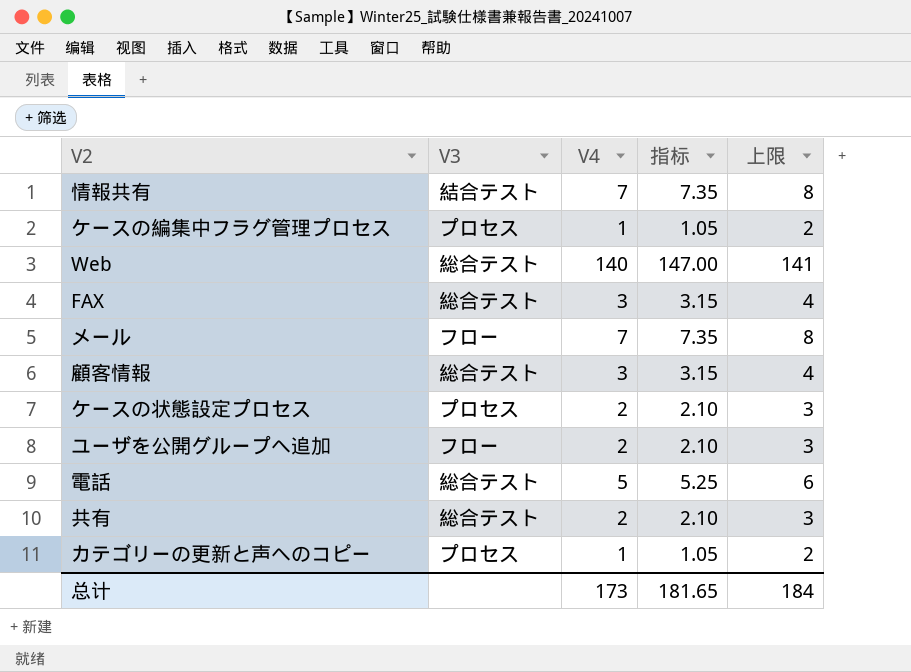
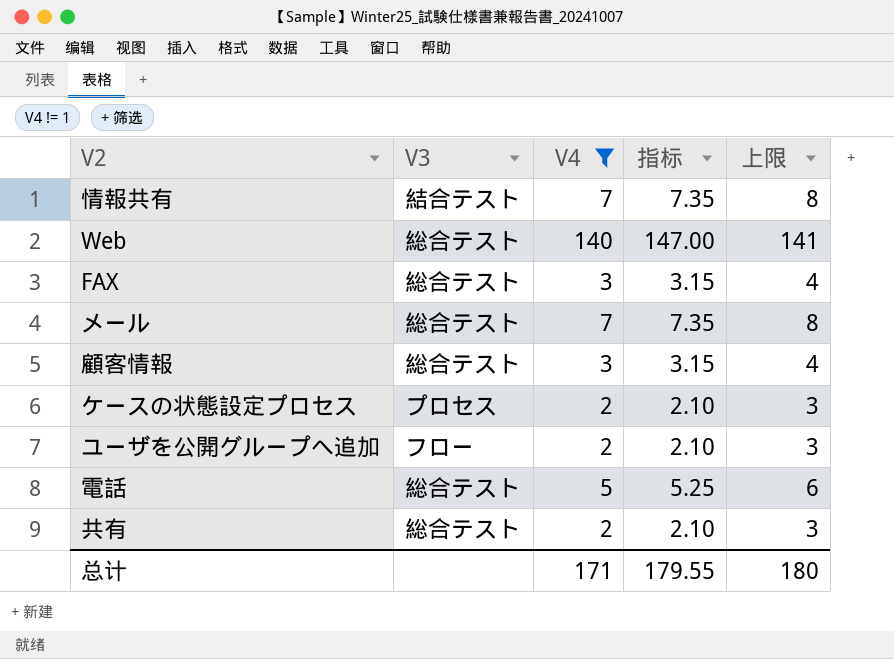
filter: none -> V4 != 1
メール | V3: フロー -> 総合テスト
总计 | V4: 173 -> 171
总计 | 指标: 181.65 -> 179.55
总计 | 上限: 184 -> 180

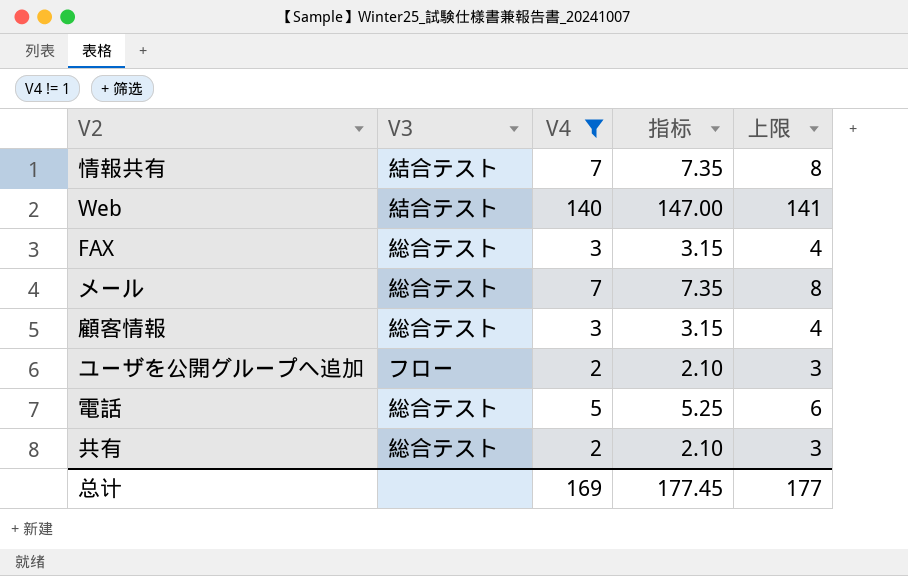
row ケースの状態設定プロセス: プロセス | 2 | 2.10 | 3 -> none
Web | V3: 総合テスト -> 結合テスト
总计 | V4: 171 -> 169
总计 | 指标: 179.55 -> 177.45
总计 | 上限: 180 -> 177

